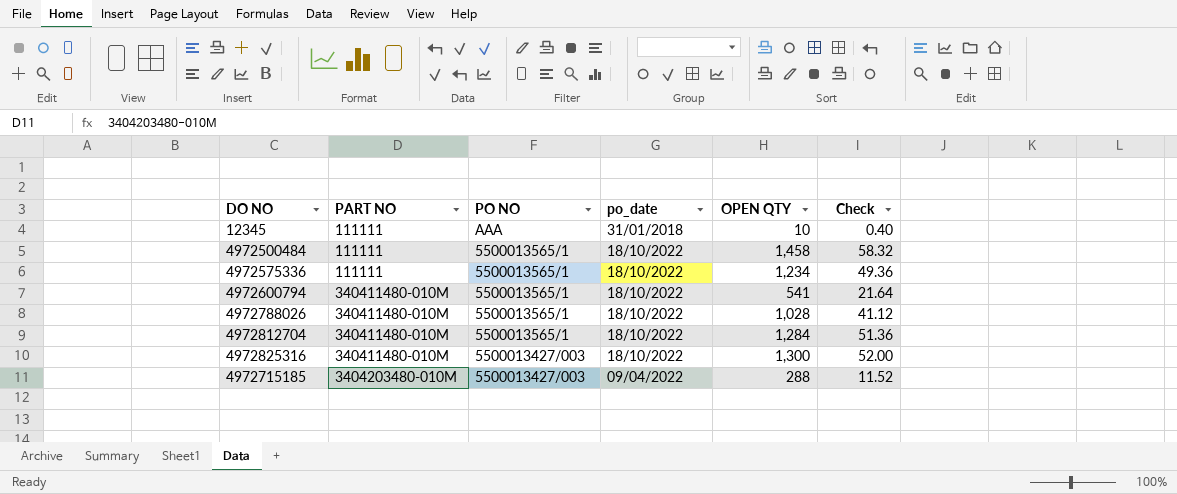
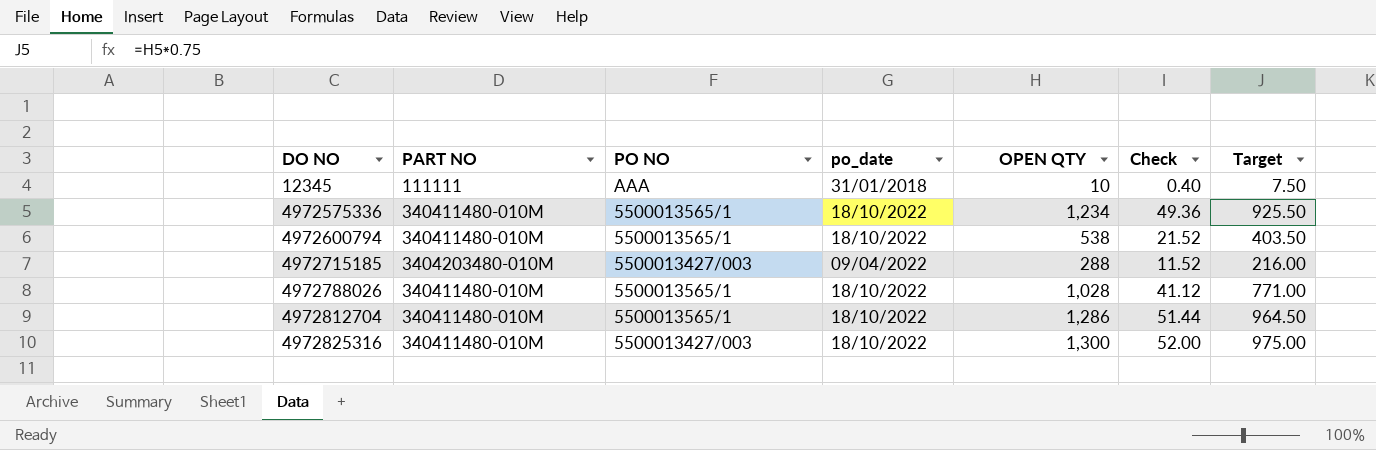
row order: PART NO ascending -> DO NO ascending
column Target | formula: none -> [OPEN QTY] * 0.75
row 4972500484: 111111 | 5500013565/1 | 18/10/2022 | 1,458 | 58.32 -> none
4972575336 | PART NO: 111111 -> 340411480-010M
4972600794 | OPEN QTY: 541 -> 538
4972600794 | Check: 21.64 -> 21.52
4972812704 | OPEN QTY: 1,284 -> 1,286
4972812704 | Check: 51.36 -> 51.44

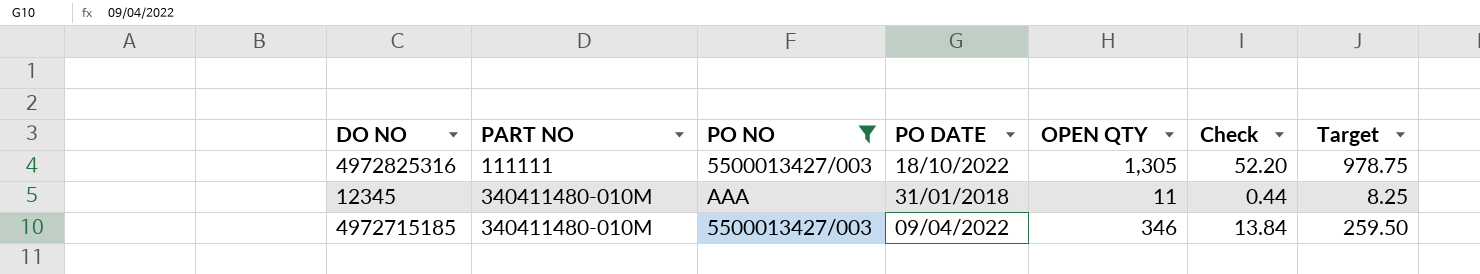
filter: none -> PO NO != 5500013565/1
row order: DO NO ascending -> PART NO ascending
column name: po_date -> PO DATE
4972825316 | PART NO: 340411480-010M -> 111111
4972825316 | OPEN QTY: 1,300 -> 1,305
4972825316 | Check: 52.00 -> 52.20
4972825316 | Target: 975.00 -> 978.75
12345 | PART NO: 111111 -> 340411480-010M
12345 | OPEN QTY: 10 -> 11
12345 | Check: 0.40 -> 0.44
12345 | Target: 7.50 -> 8.25
4972715185 | PART NO: 3404203480-010M -> 340411480-010M
4972715185 | OPEN QTY: 288 -> 346
4972715185 | Check: 11.52 -> 13.84
4972715185 | Target: 216.00 -> 259.50

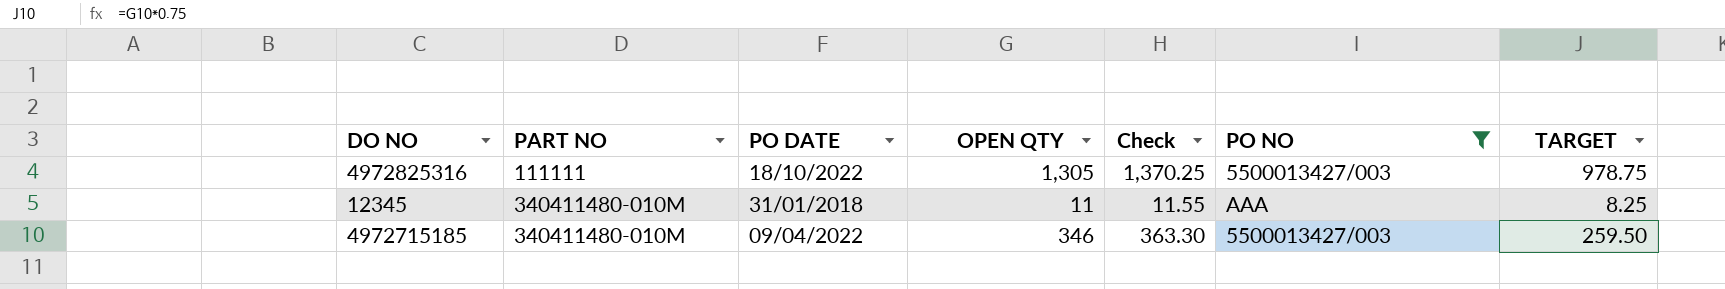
column Check | formula: [OPEN QTY] * 0.04 -> [OPEN QTY] * 1.05
column PO NO | position: 3 -> 6
column name: Target -> TARGET

